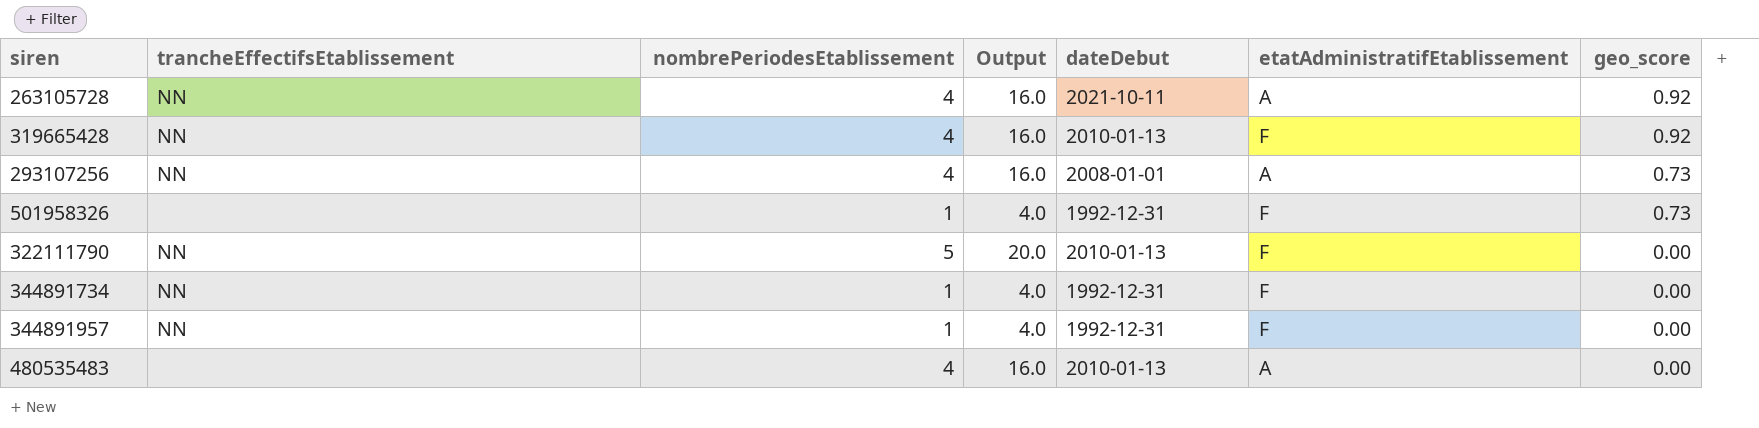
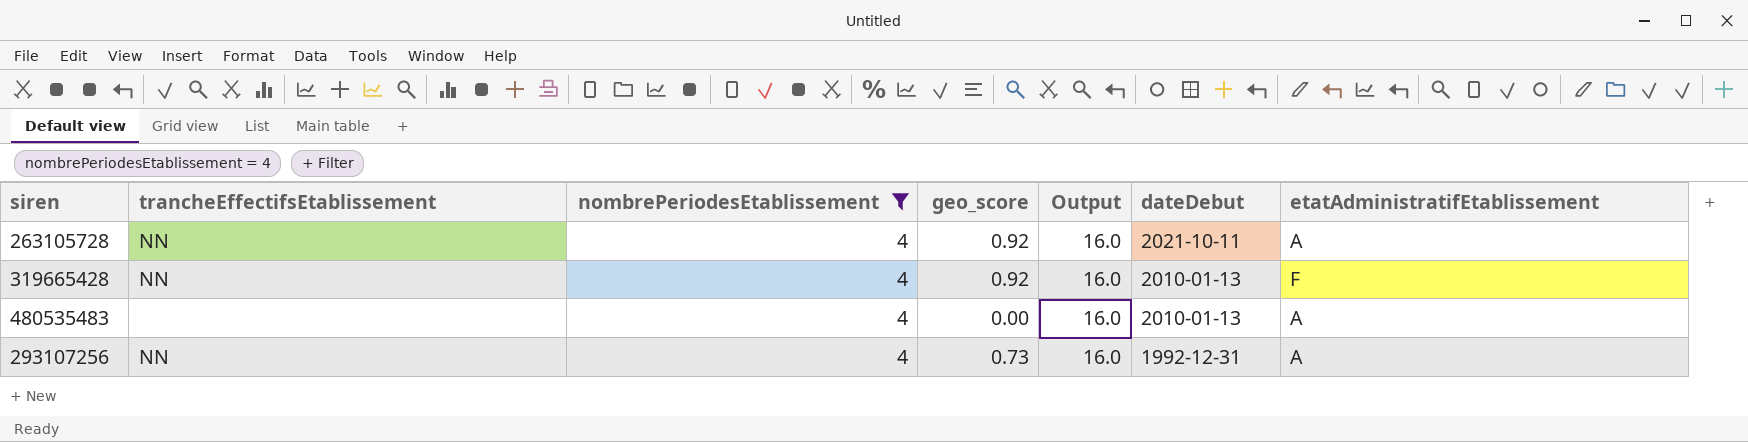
filter: none -> nombrePeriodesEtablissement = 4
row order: geo_score descending -> dateDebut descending
column geo_score | position: 7 -> 4
293107256 | dateDebut: 2008-01-01 -> 1992-12-31

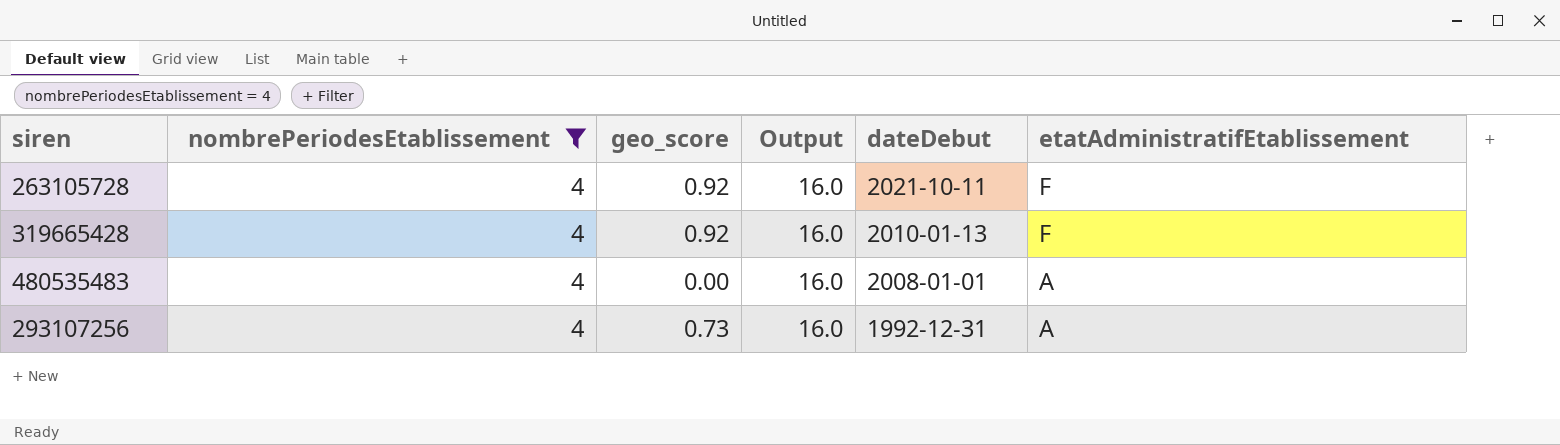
column trancheEffectifsEtablissement | position: 2 -> none
263105728 | etatAdministratifEtablissement: A -> F
480535483 | dateDebut: 2010-01-13 -> 2008-01-01

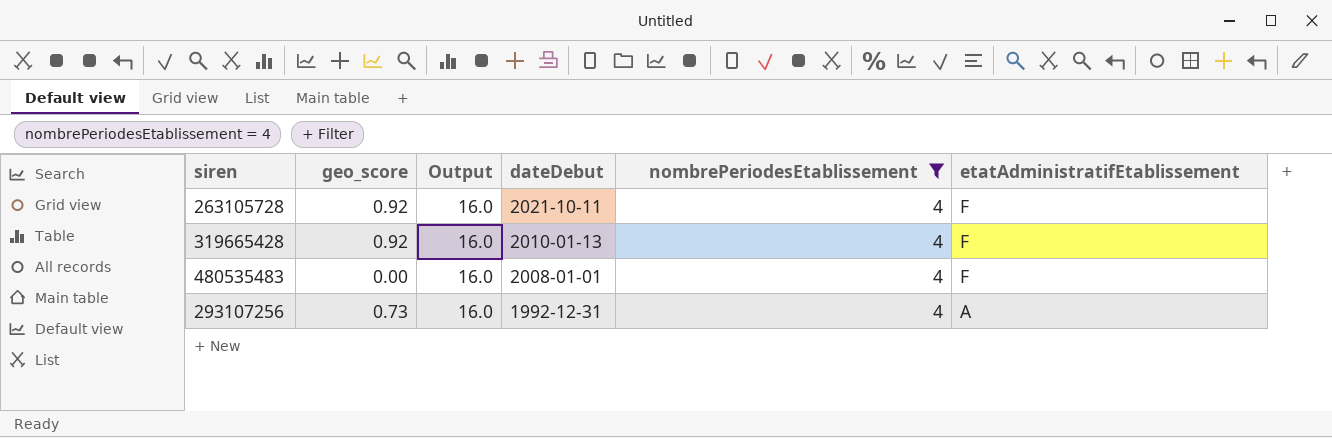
column nombrePeriodesEtablissement | position: 2 -> 5
480535483 | etatAdministratifEtablissement: A -> F

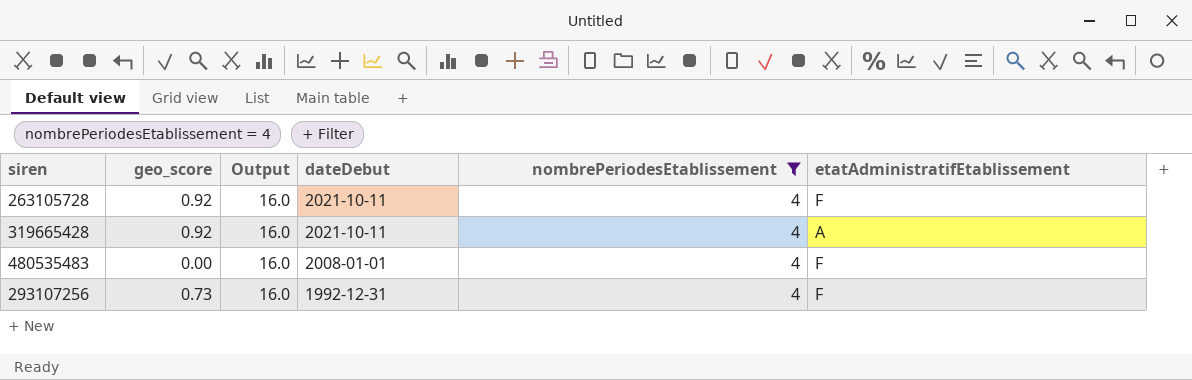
319665428 | dateDebut: 2010-01-13 -> 2021-10-11
319665428 | etatAdministratifEtablissement: F -> A
293107256 | etatAdministratifEtablissement: A -> F

